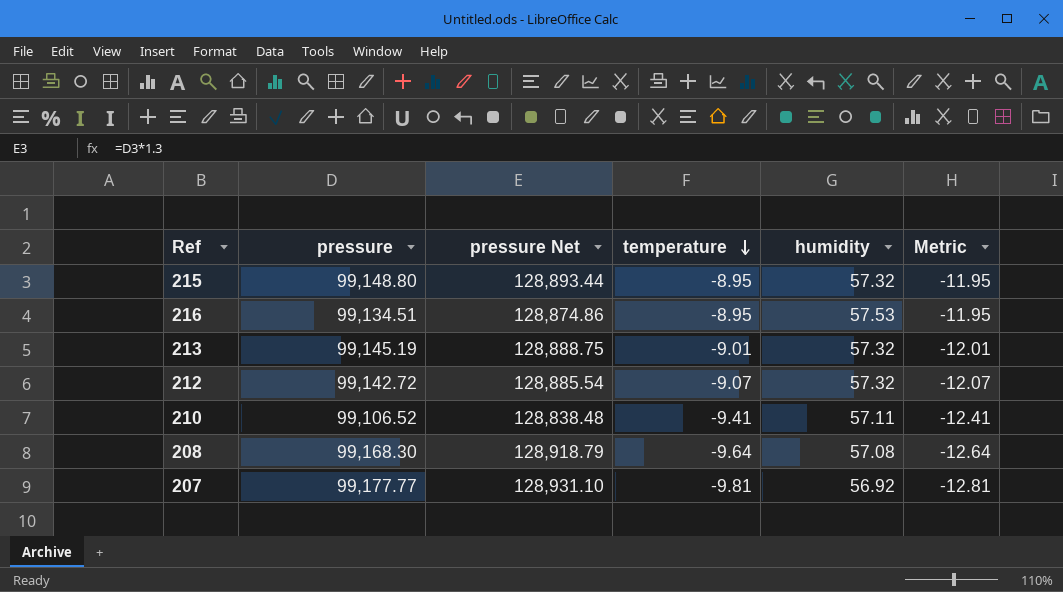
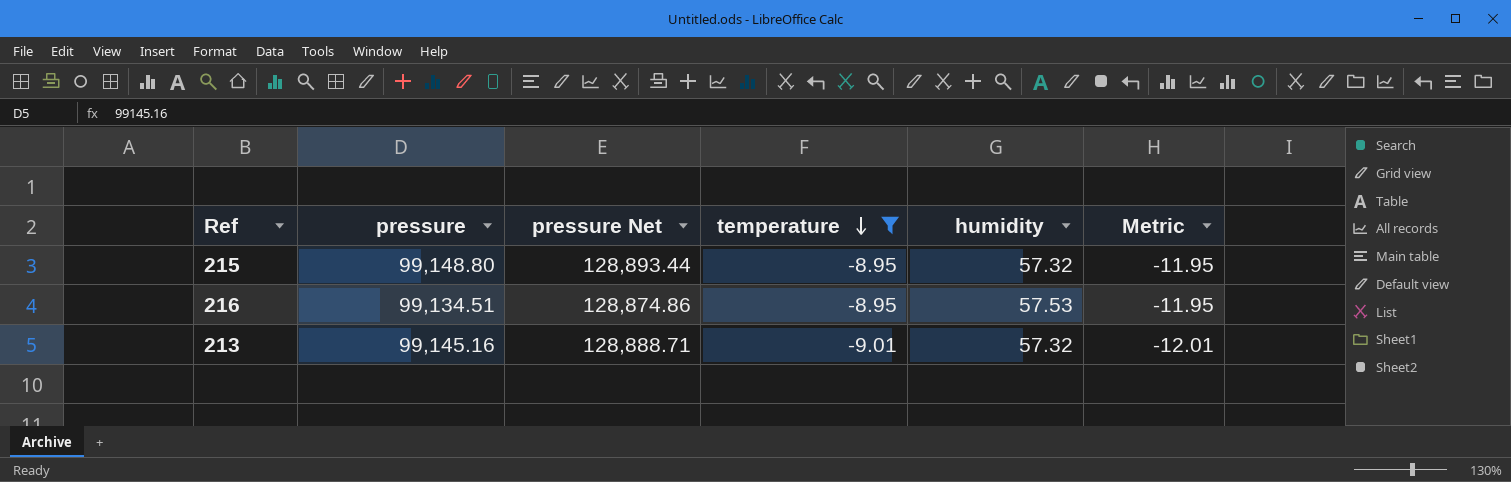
filter: none -> temperature >= -9.01
213 | pressure: 99,145.19 -> 99,145.16
213 | pressure Net: 128,888.75 -> 128,888.71

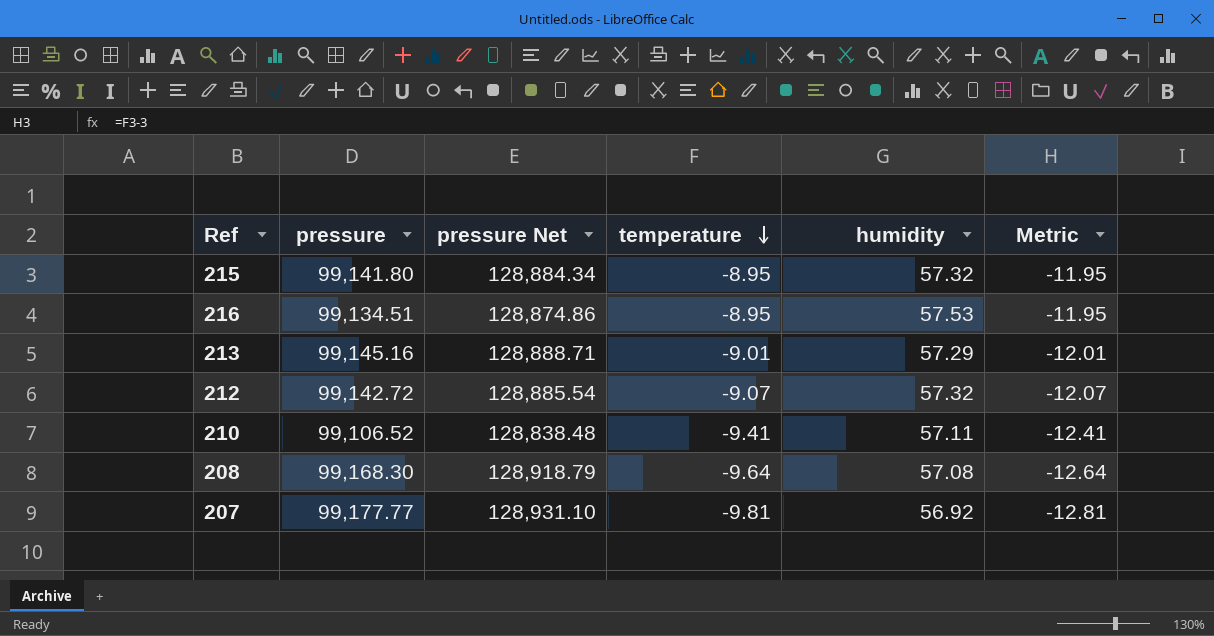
filter: temperature >= -9.01 -> none
215 | pressure: 99,148.80 -> 99,141.80
215 | pressure Net: 128,893.44 -> 128,884.34
213 | humidity: 57.32 -> 57.29

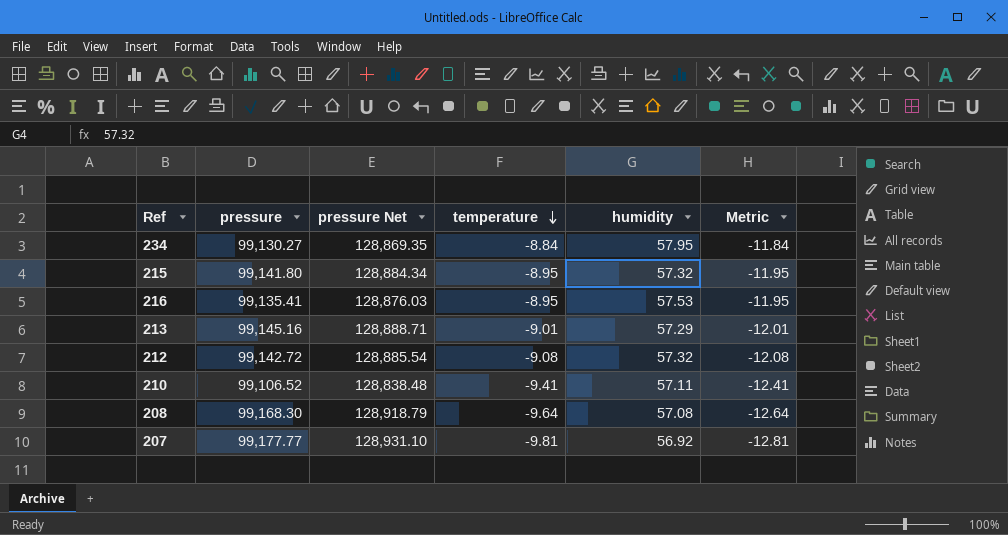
row 234: none -> 99,130.27 | 128,869.35 | -8.84 | 57.95 | -11.84
216 | pressure: 99,134.51 -> 99,135.41
216 | pressure Net: 128,874.86 -> 128,876.03
212 | temperature: -9.07 -> -9.08
212 | Metric: -12.07 -> -12.08

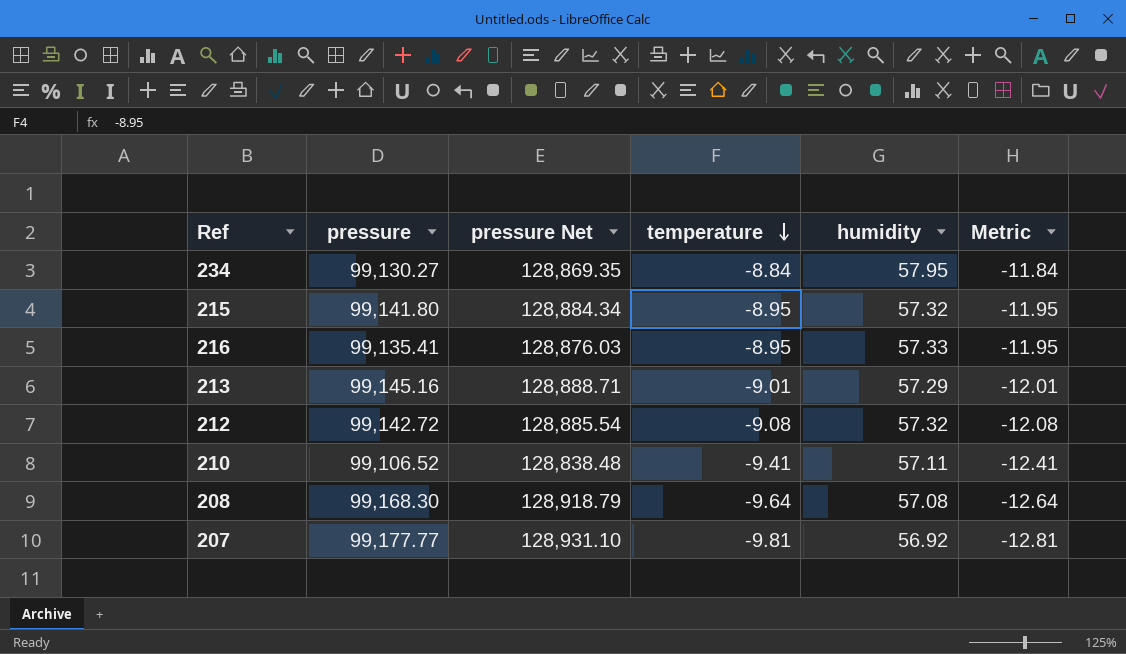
216 | humidity: 57.53 -> 57.33

